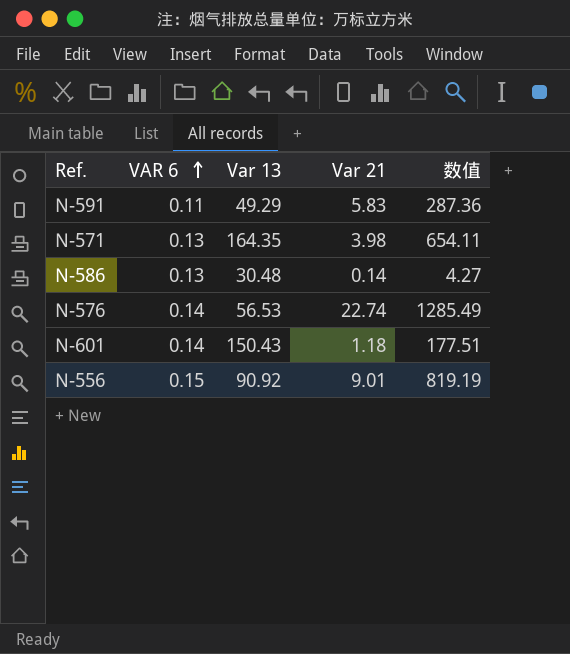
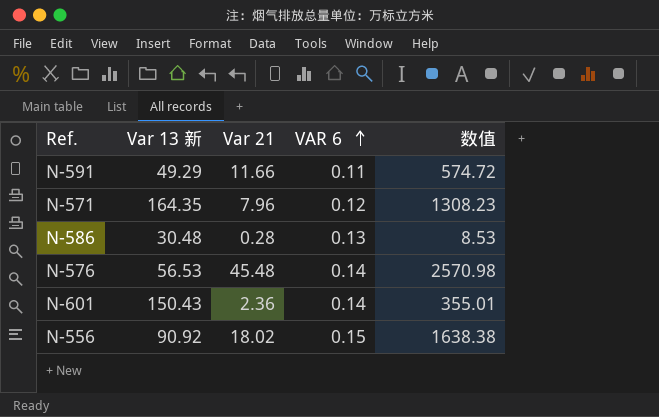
column name: Var 13 -> Var 13 新
column VAR 6 | position: 2 -> 4
N-591 | Var 21: 5.83 -> 11.66
N-591 | 数值: 287.36 -> 574.72
N-571 | Var 21: 3.98 -> 7.96
N-571 | VAR 6: 0.13 -> 0.12
N-571 | 数值: 654.11 -> 1308.23
N-586 | Var 21: 0.14 -> 0.28
N-586 | 数值: 4.27 -> 8.53
N-576 | Var 21: 22.74 -> 45.48
N-576 | 数值: 1285.49 -> 2570.98
N-601 | Var 21: 1.18 -> 2.36
N-601 | 数值: 177.51 -> 355.01
N-556 | Var 21: 9.01 -> 18.02
N-556 | 数值: 819.19 -> 1638.38

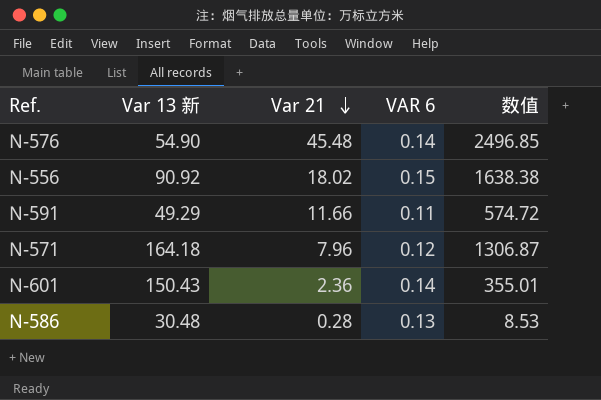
row order: VAR 6 ascending -> Var 21 descending
N-576 | Var 13 新: 56.53 -> 54.90
N-576 | 数值: 2570.98 -> 2496.85
N-571 | Var 13 新: 164.35 -> 164.18
N-571 | 数值: 1308.23 -> 1306.87

